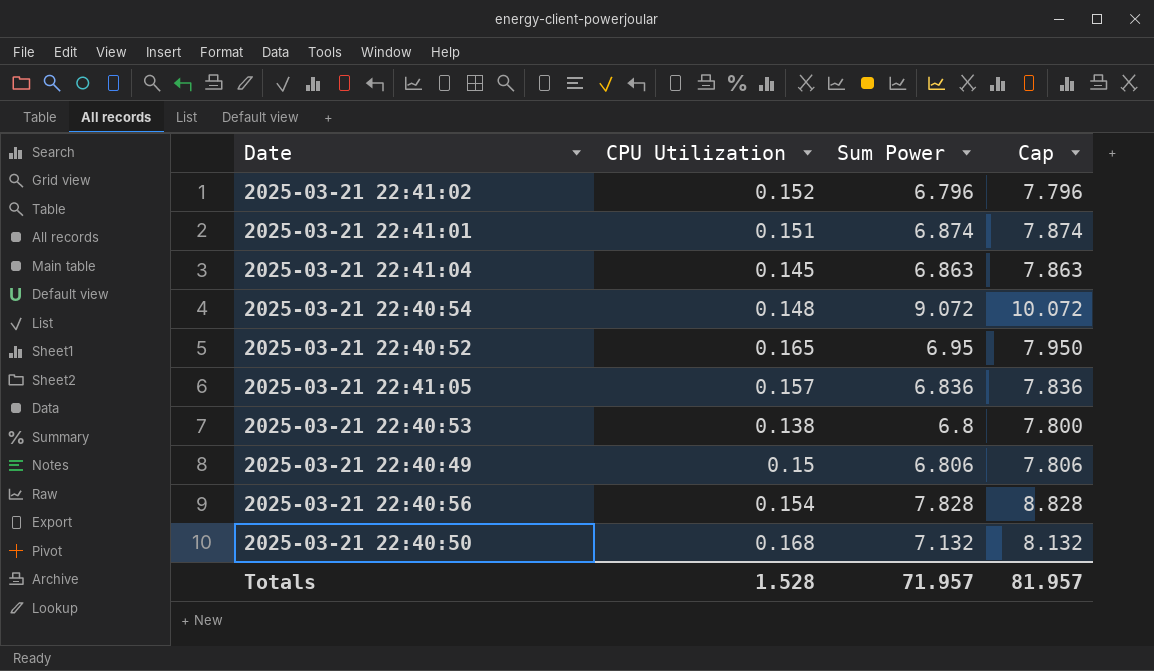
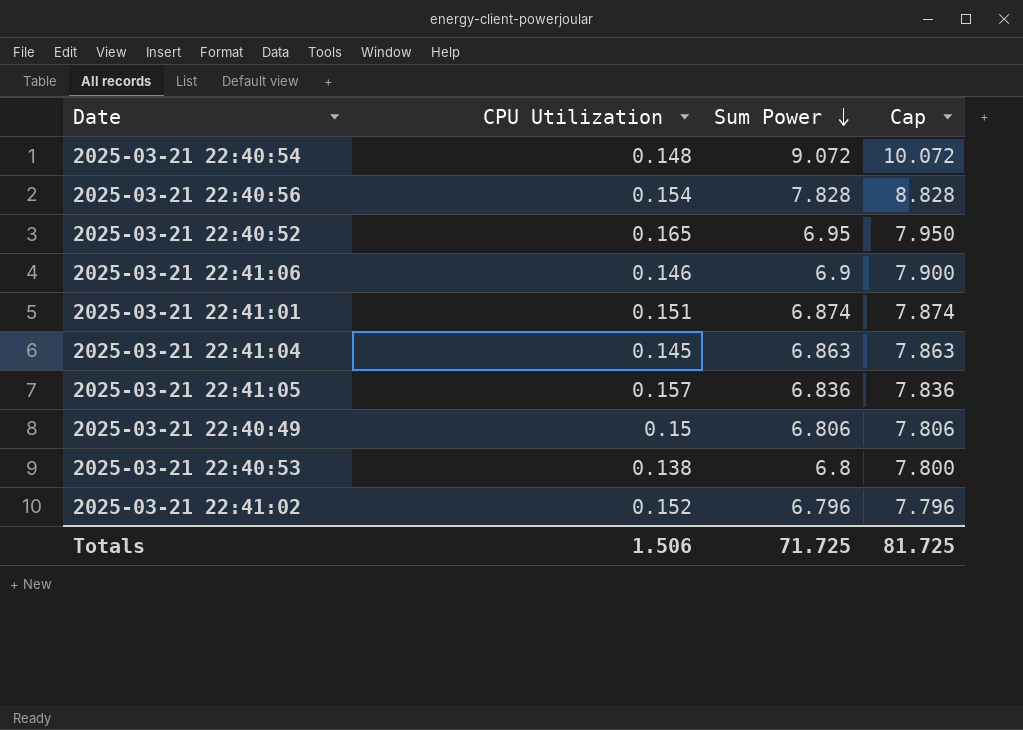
row order: none -> Sum Power descending
row 2025-03-21 22:40:50: 0.168 | 7.132 | 8.132 -> none
row 2025-03-21 22:41:06: none -> 0.146 | 6.9 | 7.900
Totals | CPU Utilization: 1.528 -> 1.506
Totals | Sum Power: 71.957 -> 71.725
Totals | Cap: 81.957 -> 81.725

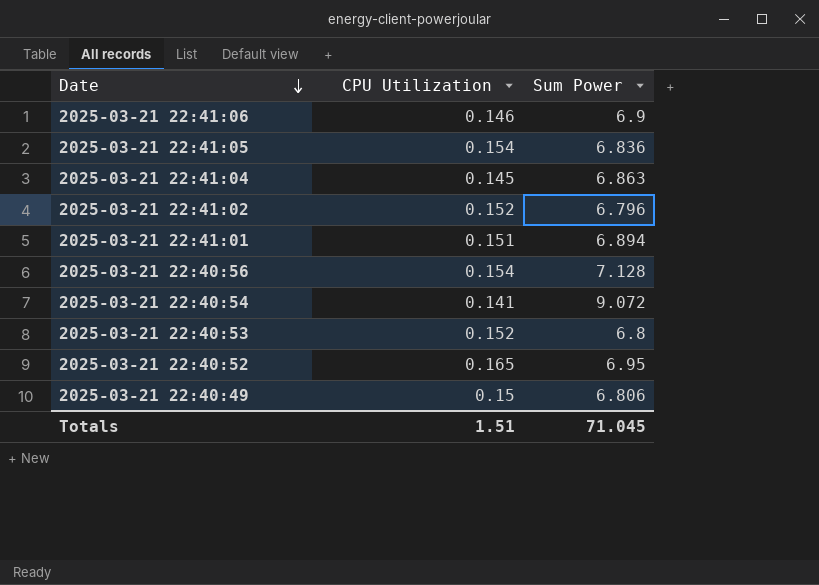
row order: Sum Power descending -> Date descending
column Cap | formula: [Sum Power] + 1 -> none
2025-03-21 22:41:05 | CPU Utilization: 0.157 -> 0.154
2025-03-21 22:41:01 | Sum Power: 6.874 -> 6.894
2025-03-21 22:40:56 | Sum Power: 7.828 -> 7.128
2025-03-21 22:40:54 | CPU Utilization: 0.148 -> 0.141
2025-03-21 22:40:53 | CPU Utilization: 0.138 -> 0.152
Totals | CPU Utilization: 1.506 -> 1.51
Totals | Sum Power: 71.725 -> 71.045

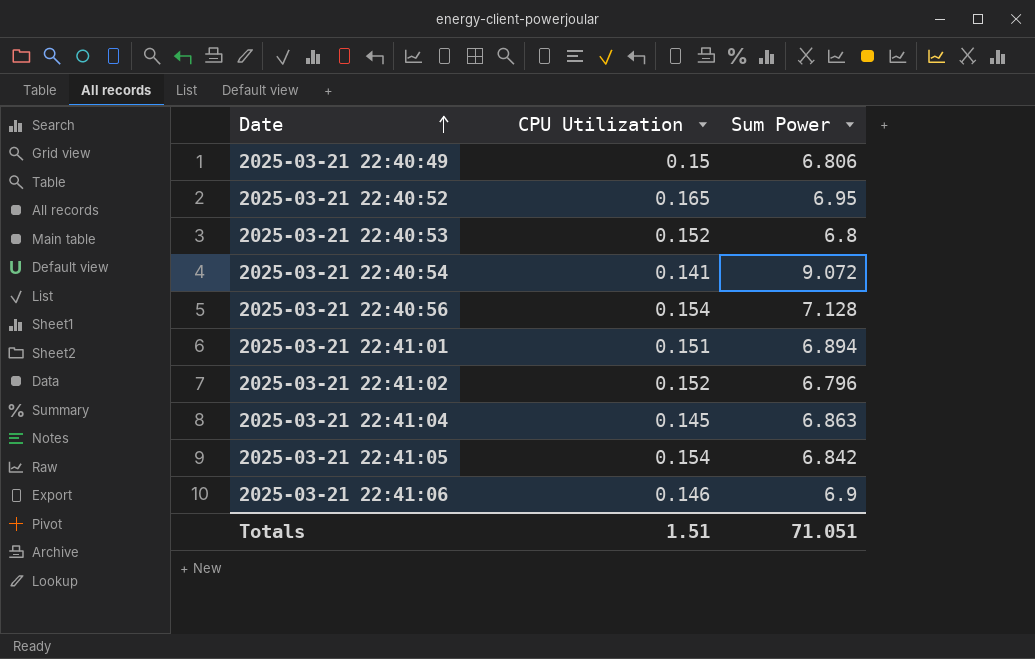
row order: Date descending -> Date ascending
2025-03-21 22:41:05 | Sum Power: 6.836 -> 6.842
Totals | Sum Power: 71.045 -> 71.051

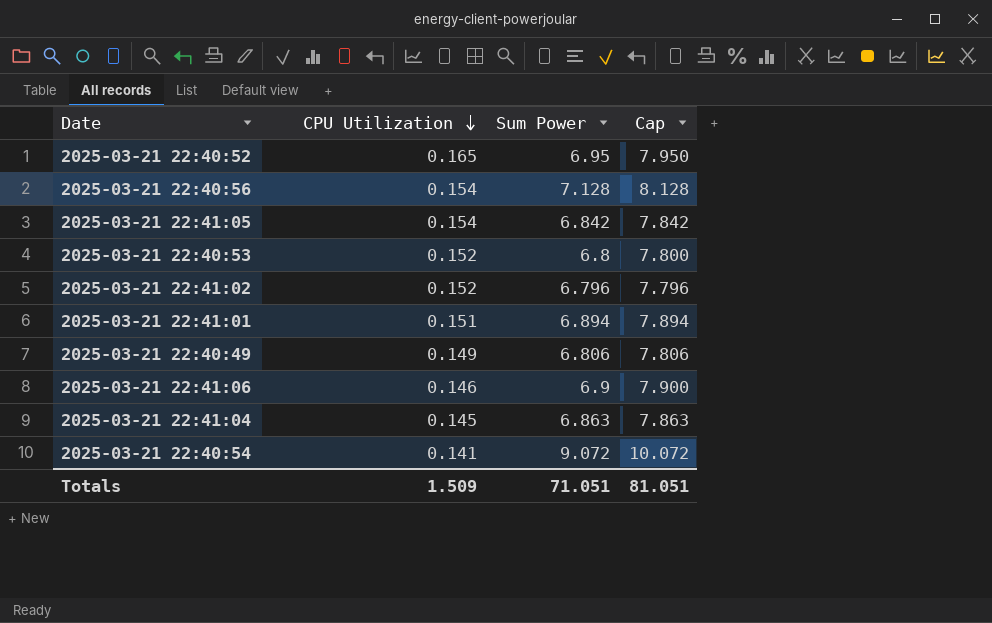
row order: Date ascending -> CPU Utilization descending
column Cap | formula: none -> [Sum Power] + 1
2025-03-21 22:40:49 | CPU Utilization: 0.15 -> 0.149
Totals | CPU Utilization: 1.51 -> 1.509

